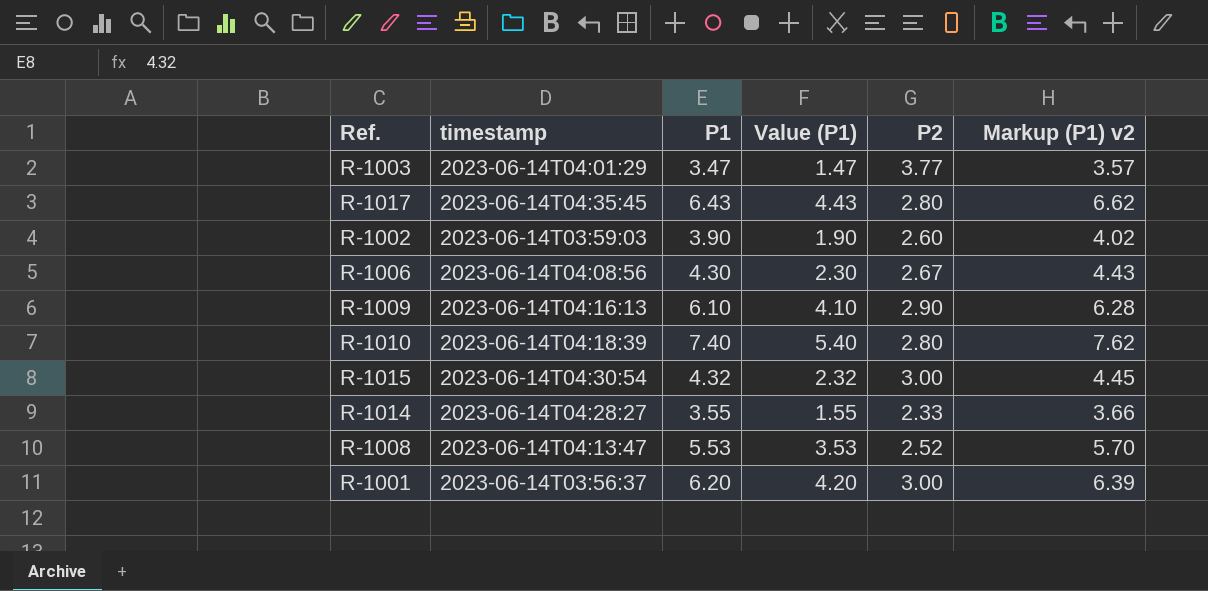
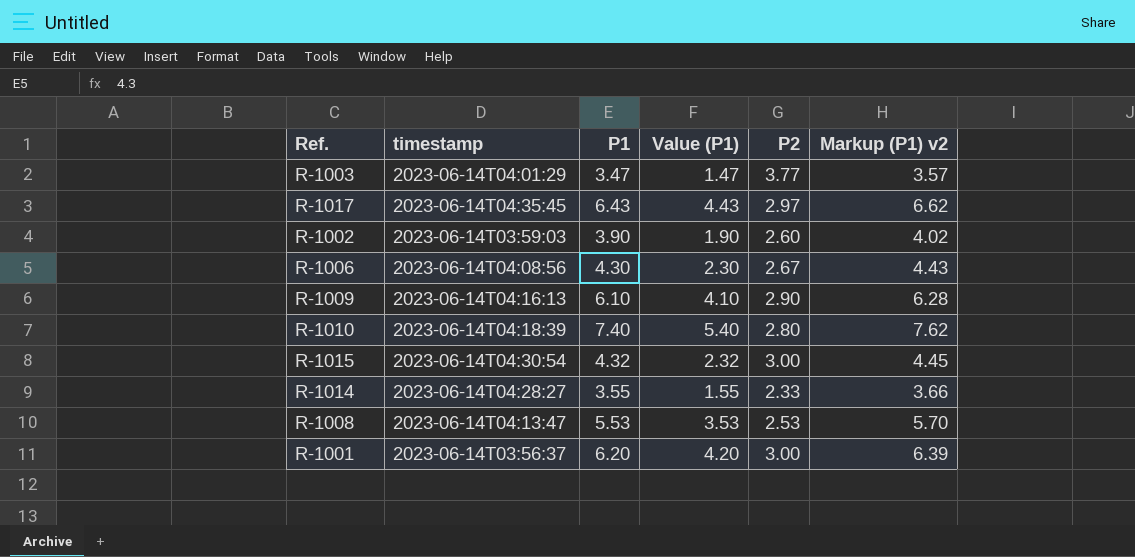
R-1017 | P2: 2.80 -> 2.97
R-1008 | P2: 2.52 -> 2.53

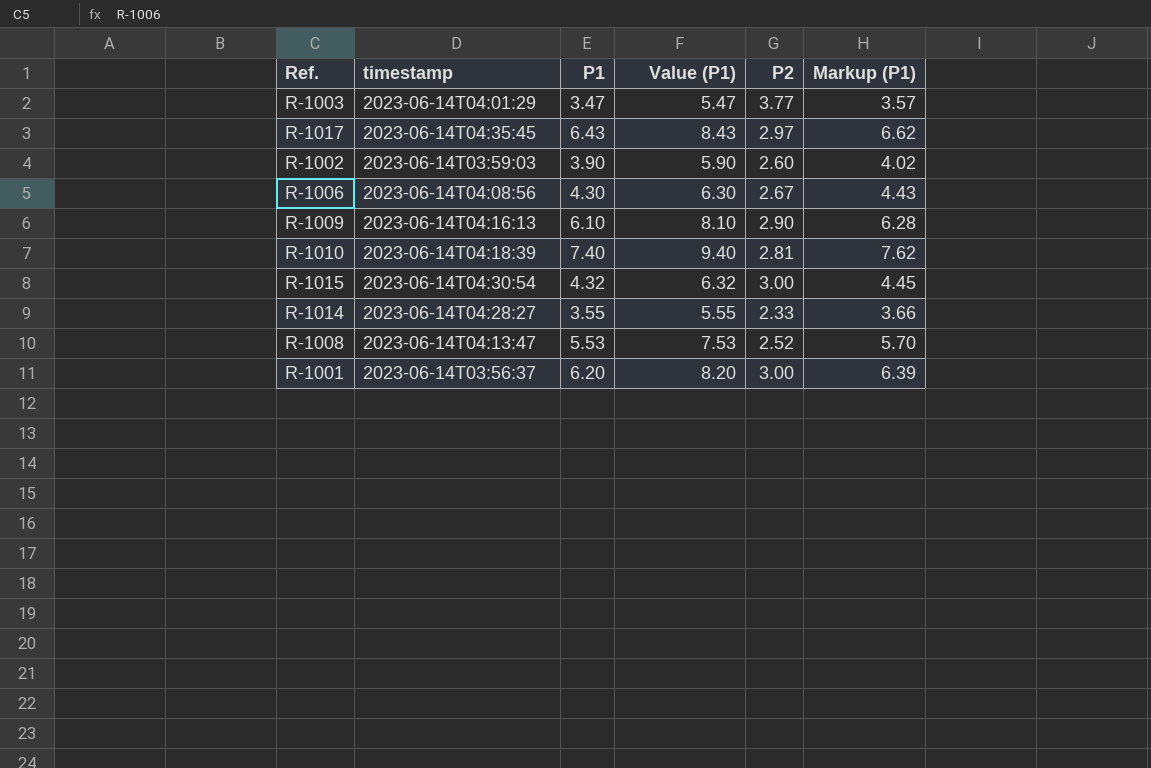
column Value (P1) | formula: [P1] - 2 -> [P1] + 2
column name: Markup (P1) v2 -> Markup (P1)
R-1010 | P2: 2.80 -> 2.81
R-1008 | P2: 2.53 -> 2.52

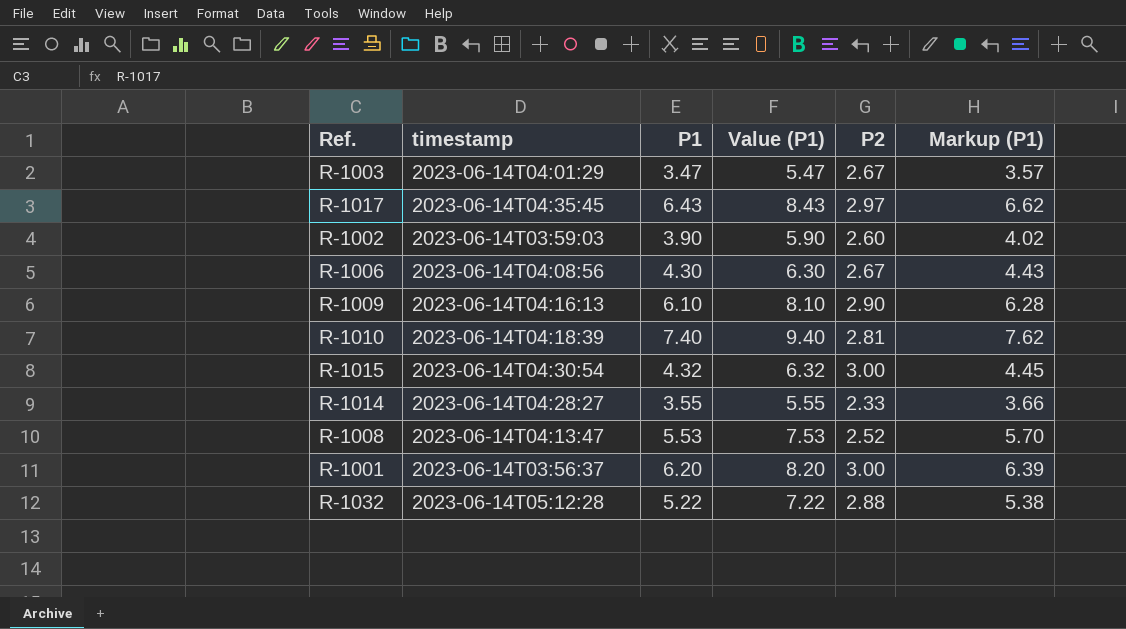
R-1003 | P2: 3.77 -> 2.67
row R-1032: none -> 2023-06-14T05:12:28 | 5.22 | 7.22 | 2.88 | 5.38

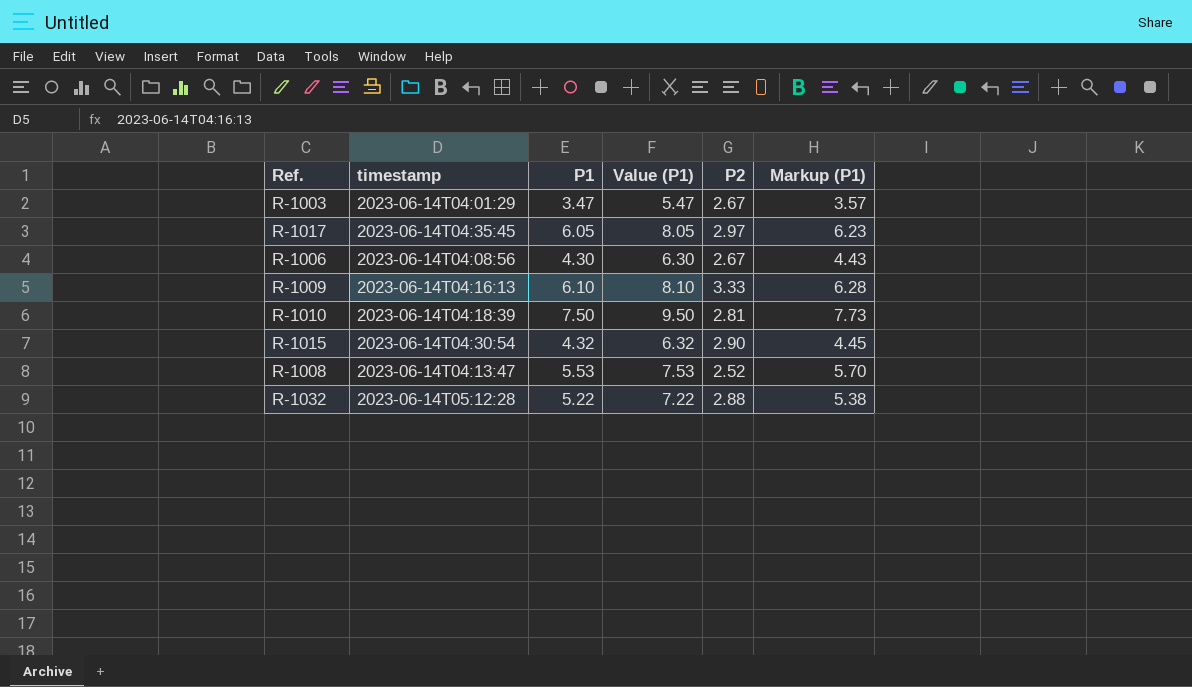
row R-1002: 2023-06-14T03:59:03 | 3.90 | 5.90 | 2.60 | 4.02 -> none
row R-1014: 2023-06-14T04:28:27 | 3.55 | 5.55 | 2.33 | 3.66 -> none
row R-1001: 2023-06-14T03:56:37 | 6.20 | 8.20 | 3.00 | 6.39 -> none
R-1017 | P1: 6.43 -> 6.05
R-1017 | Value (P1): 8.43 -> 8.05
R-1017 | Markup (P1): 6.62 -> 6.23
R-1009 | P2: 2.90 -> 3.33
R-1010 | P1: 7.40 -> 7.50
R-1010 | Value (P1): 9.40 -> 9.50
R-1010 | Markup (P1): 7.62 -> 7.73
R-1015 | P2: 3.00 -> 2.90

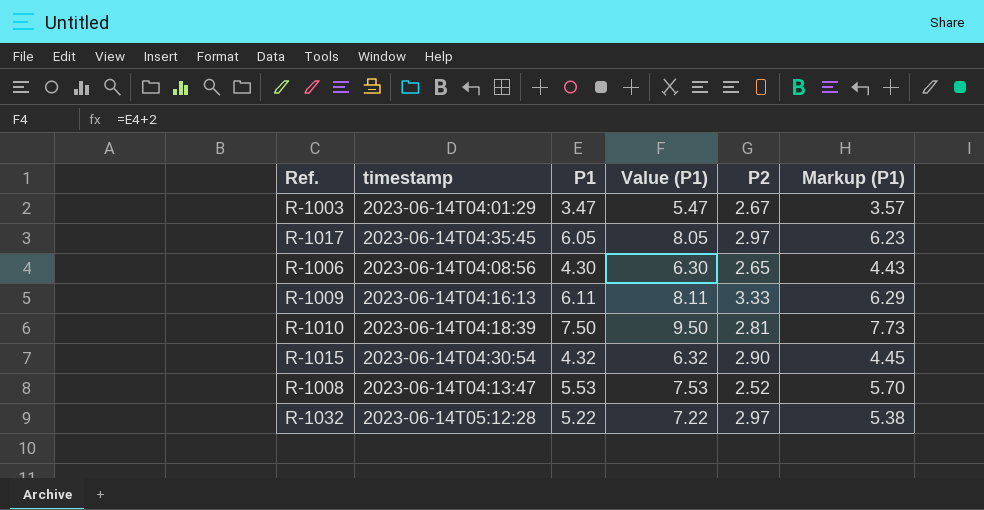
R-1006 | P2: 2.67 -> 2.65
R-1009 | P1: 6.10 -> 6.11
R-1009 | Value (P1): 8.10 -> 8.11
R-1009 | Markup (P1): 6.28 -> 6.29
R-1032 | P2: 2.88 -> 2.97

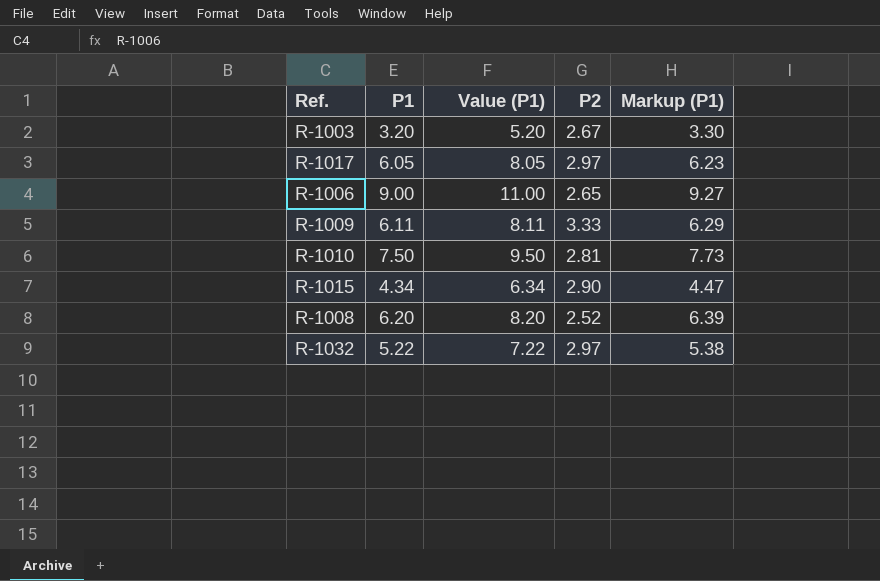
column timestamp | position: 2 -> none
R-1003 | P1: 3.47 -> 3.20
R-1003 | Value (P1): 5.47 -> 5.20
R-1003 | Markup (P1): 3.57 -> 3.30
R-1006 | P1: 4.30 -> 9.00
R-1006 | Value (P1): 6.30 -> 11.00
R-1006 | Markup (P1): 4.43 -> 9.27
R-1015 | P1: 4.32 -> 4.34
R-1015 | Value (P1): 6.32 -> 6.34
R-1015 | Markup (P1): 4.45 -> 4.47
R-1008 | P1: 5.53 -> 6.20
R-1008 | Value (P1): 7.53 -> 8.20
R-1008 | Markup (P1): 5.70 -> 6.39

